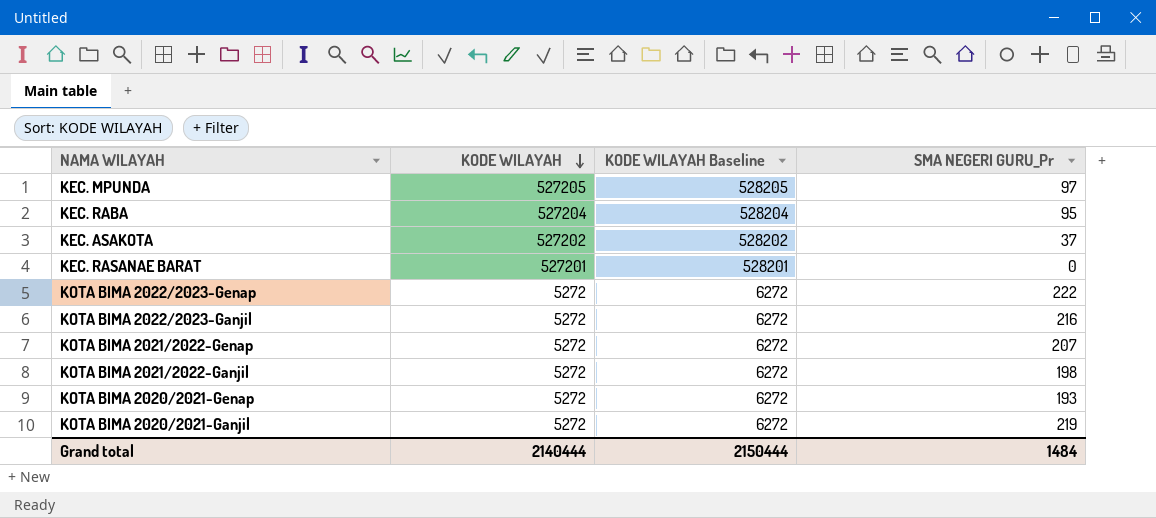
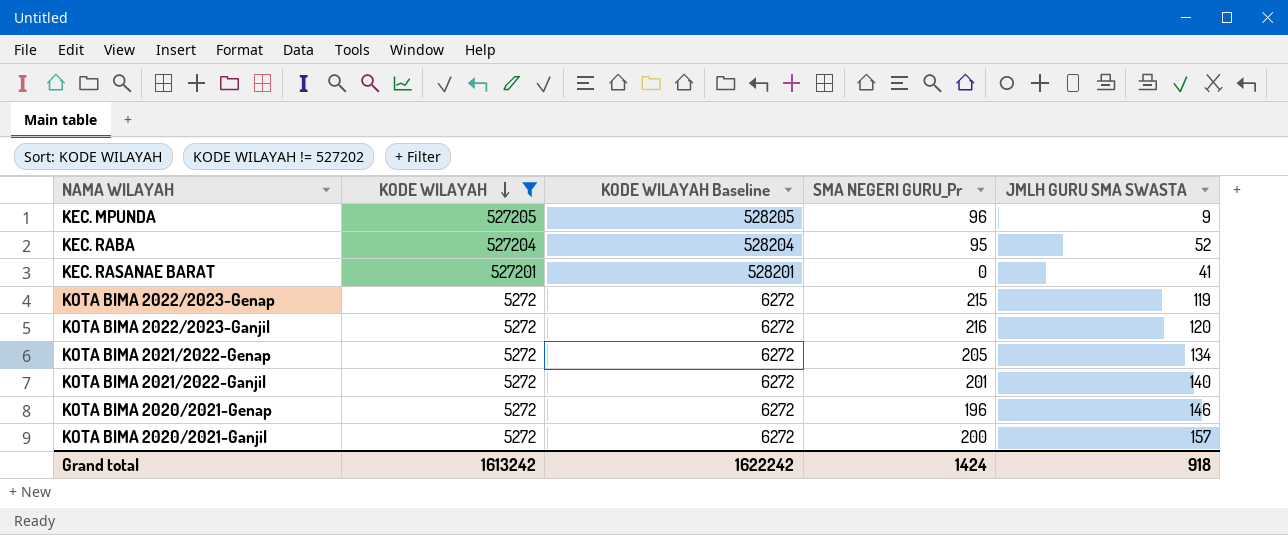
filter: none -> KODE WILAYAH != 527202
column JMLH GURU SMA SWASTA | position: none -> 5
KEC. MPUNDA | SMA NEGERI GURU_Pr: 97 -> 96
KOTA BIMA 2022/2023-Genap | SMA NEGERI GURU_Pr: 222 -> 215
KOTA BIMA 2021/2022-Genap | SMA NEGERI GURU_Pr: 207 -> 205
KOTA BIMA 2021/2022-Ganjil | SMA NEGERI GURU_Pr: 198 -> 201
KOTA BIMA 2020/2021-Genap | SMA NEGERI GURU_Pr: 193 -> 196
KOTA BIMA 2020/2021-Ganjil | SMA NEGERI GURU_Pr: 219 -> 200
Grand total | KODE WILAYAH: 2140444 -> 1613242
Grand total | KODE WILAYAH Baseline: 2150444 -> 1622242
Grand total | SMA NEGERI GURU_Pr: 1484 -> 1424

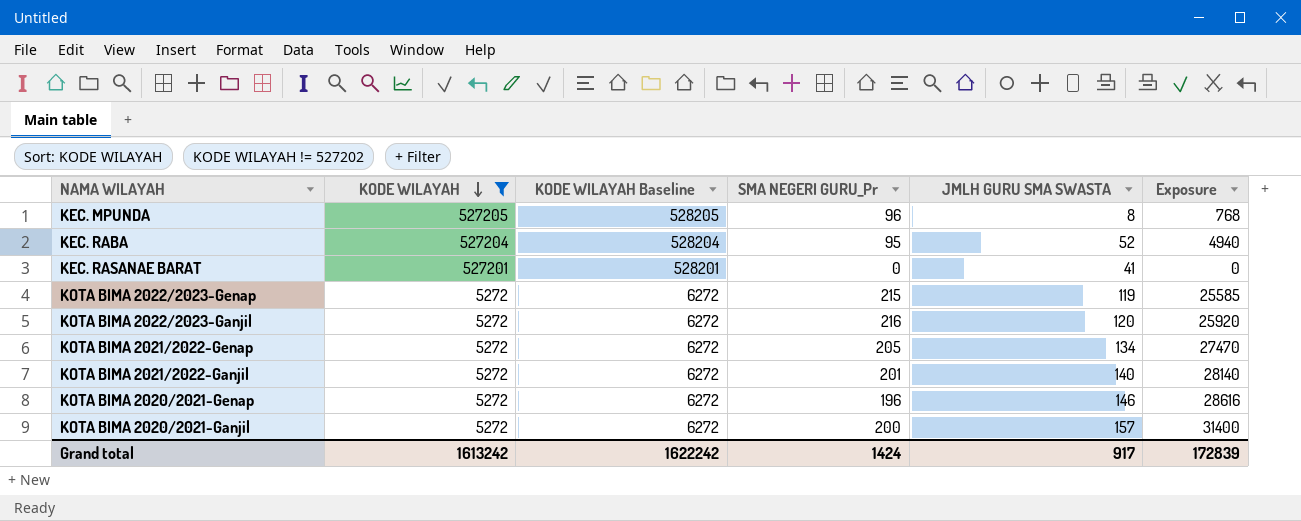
column Exposure | formula: none -> [SMA NEGERI GURU_Pr] * [JMLH GURU SMA SWASTA]
KEC. MPUNDA | JMLH GURU SMA SWASTA: 9 -> 8
Grand total | JMLH GURU SMA SWASTA: 918 -> 917

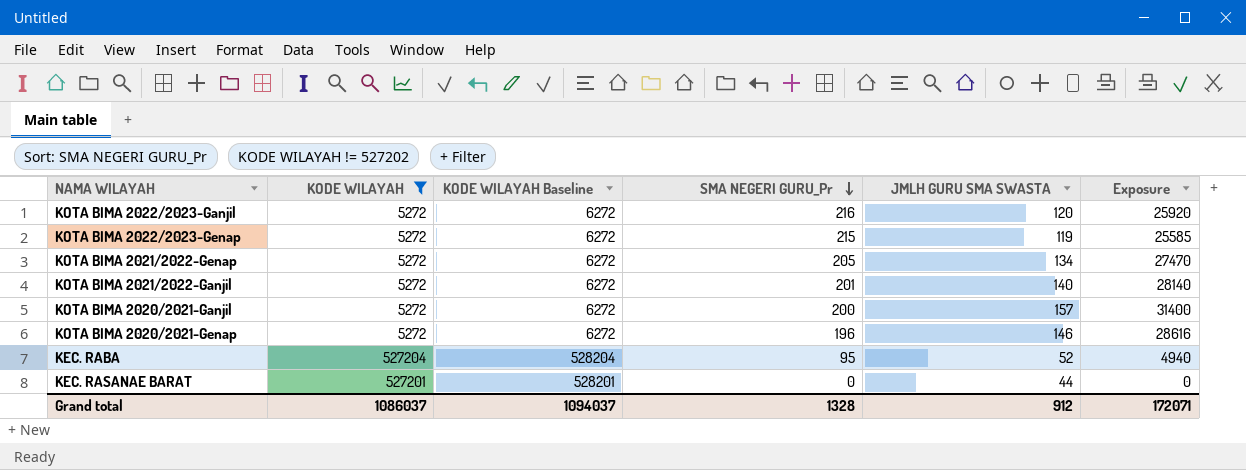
row order: KODE WILAYAH descending -> SMA NEGERI GURU_Pr descending
row KEC. MPUNDA: 527205 | 528205 | 96 | 8 | 768 -> none
KEC. RASANAE BARAT | JMLH GURU SMA SWASTA: 41 -> 44
Grand total | KODE WILAYAH: 1613242 -> 1086037
Grand total | KODE WILAYAH Baseline: 1622242 -> 1094037
Grand total | SMA NEGERI GURU_Pr: 1424 -> 1328
Grand total | JMLH GURU SMA SWASTA: 917 -> 912
Grand total | Exposure: 172839 -> 172071

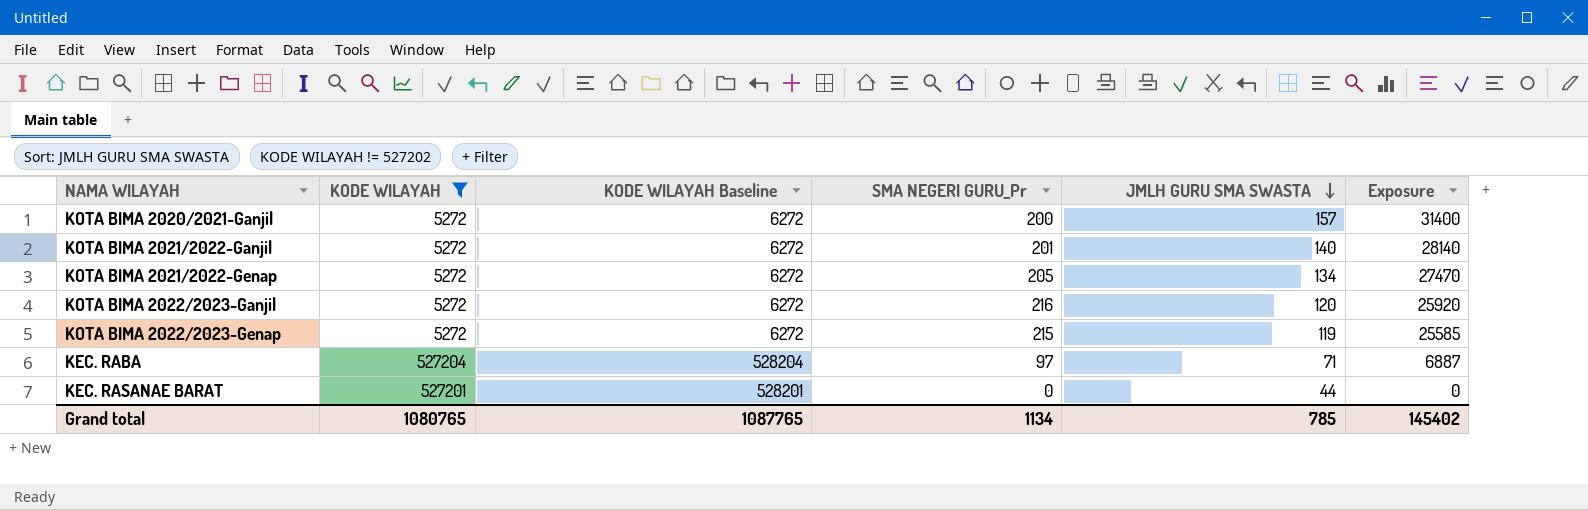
row order: SMA NEGERI GURU_Pr descending -> JMLH GURU SMA SWASTA descending
row KOTA BIMA 2020/2021-Genap: 5272 | 6272 | 196 | 146 | 28616 -> none
KEC. RABA | SMA NEGERI GURU_Pr: 95 -> 97
KEC. RABA | JMLH GURU SMA SWASTA: 52 -> 71
KEC. RABA | Exposure: 4940 -> 6887
Grand total | KODE WILAYAH: 1086037 -> 1080765
Grand total | KODE WILAYAH Baseline: 1094037 -> 1087765
Grand total | SMA NEGERI GURU_Pr: 1328 -> 1134
Grand total | JMLH GURU SMA SWASTA: 912 -> 785
Grand total | Exposure: 172071 -> 145402

